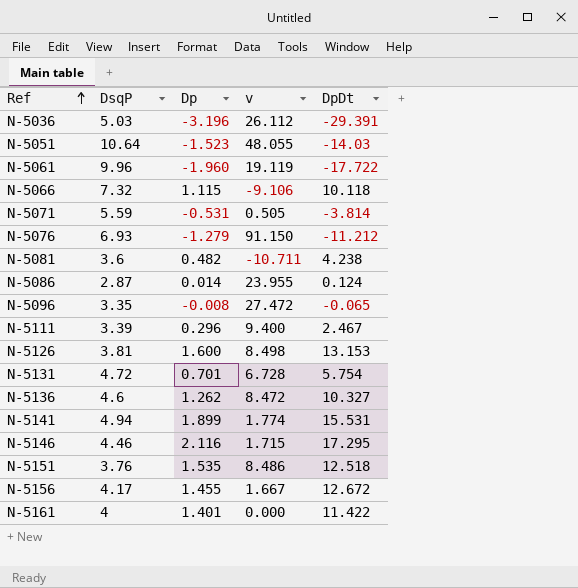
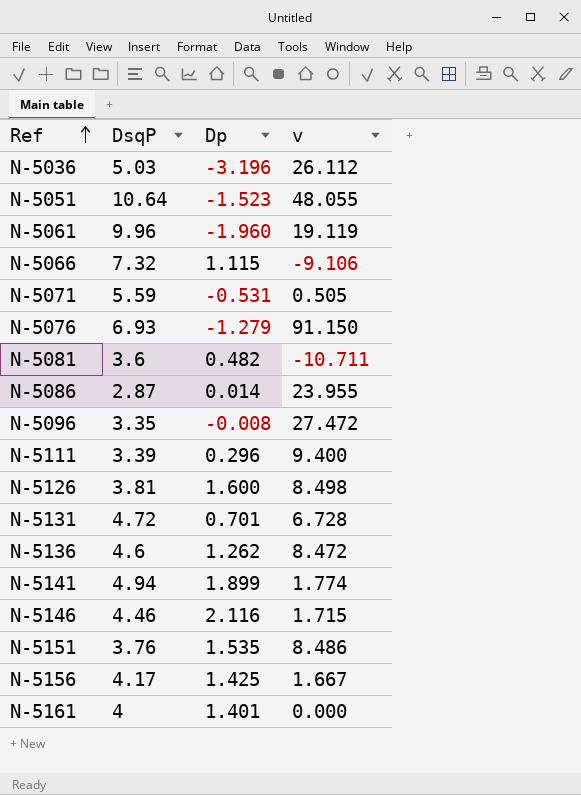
column DpDt | position: 5 -> none
N-5156 | Dp: 1.455 -> 1.425

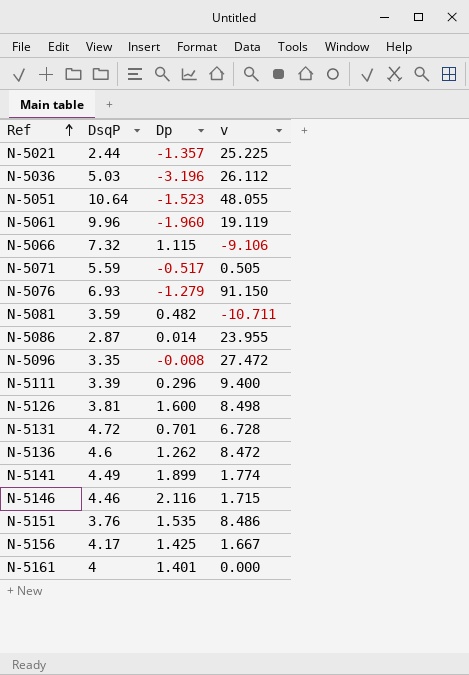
row N-5021: none -> 2.44 | -1.357 | 25.225
N-5071 | Dp: -0.531 -> -0.517
N-5081 | DsqP: 3.6 -> 3.59
N-5141 | DsqP: 4.94 -> 4.49

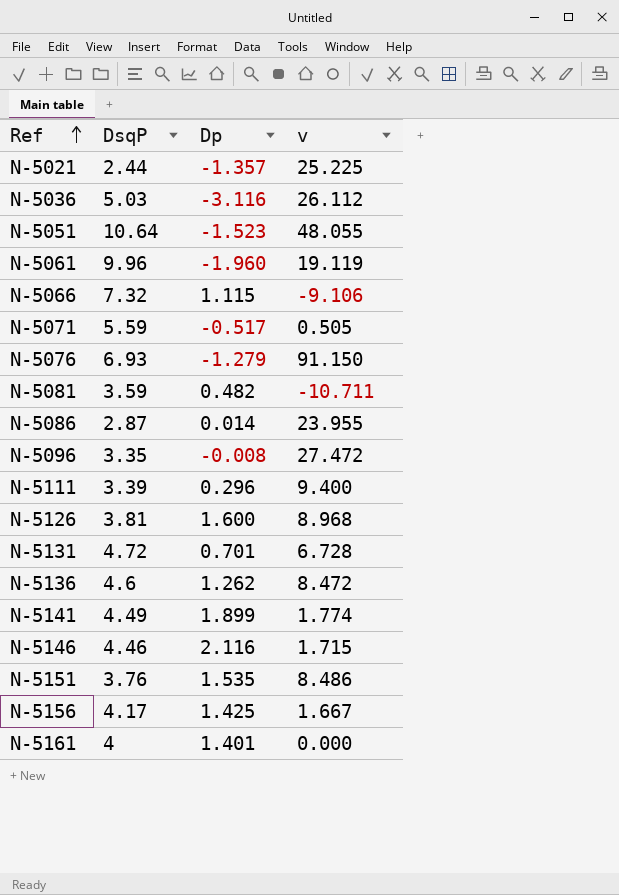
N-5036 | Dp: -3.196 -> -3.116
N-5126 | v: 8.498 -> 8.968

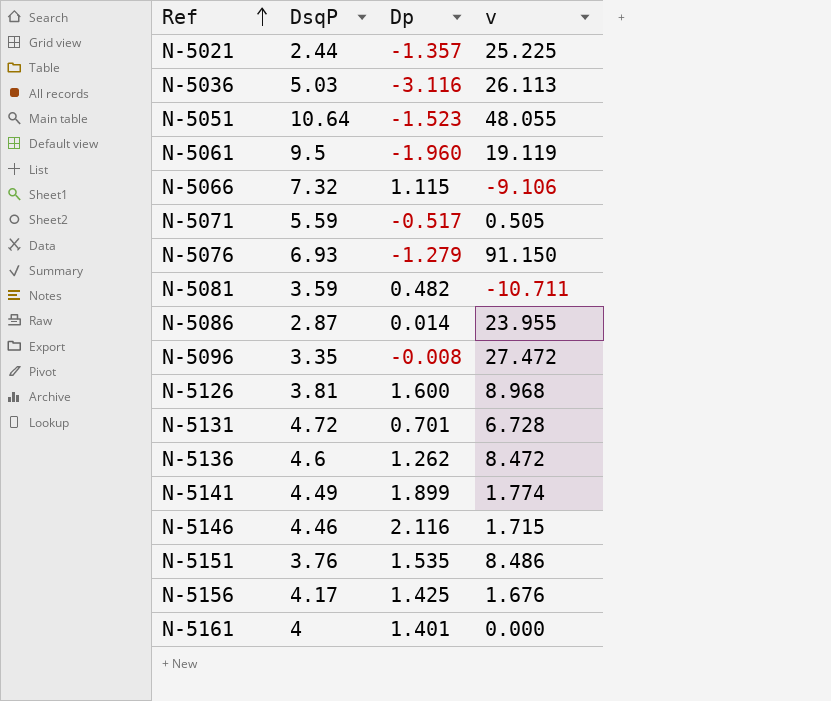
row N-5111: 3.39 | 0.296 | 9.400 -> none
N-5036 | v: 26.112 -> 26.113
N-5061 | DsqP: 9.96 -> 9.5
N-5156 | v: 1.667 -> 1.676

